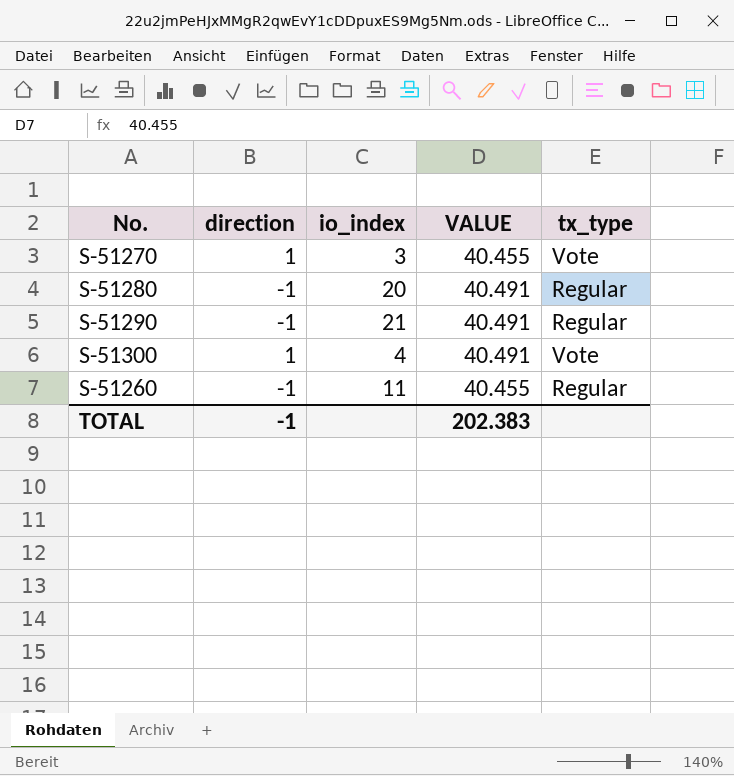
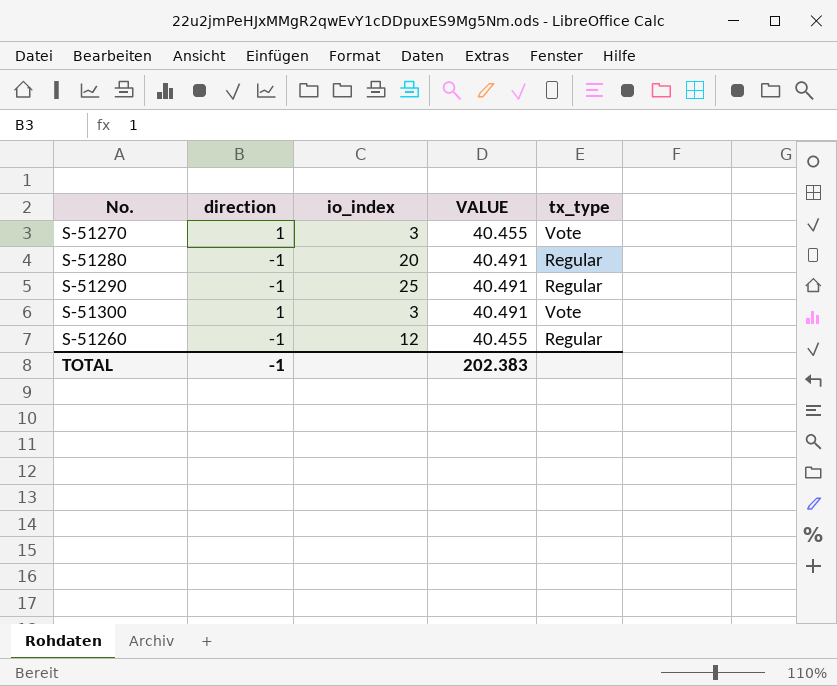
S-51290 | io_index: 21 -> 25
S-51300 | io_index: 4 -> 3
S-51260 | io_index: 11 -> 12

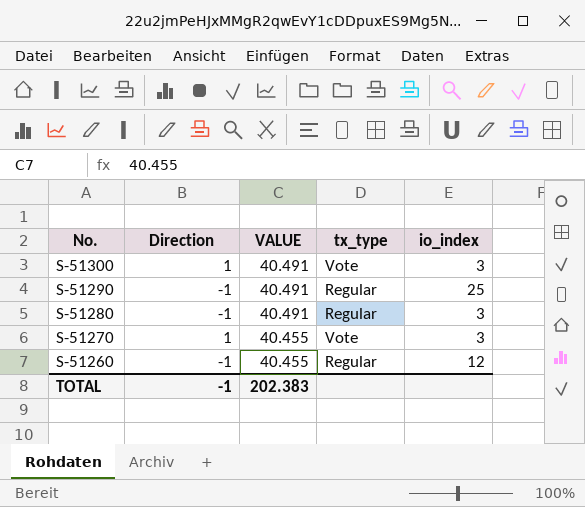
row order: none -> No. descending
column name: direction -> Direction
column io_index | position: 3 -> 5
S-51280 | io_index: 20 -> 3

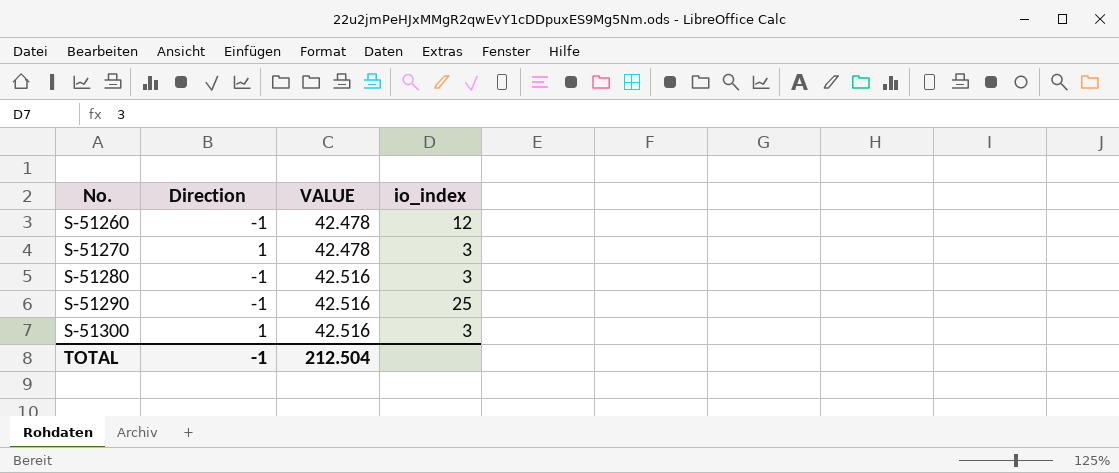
row order: No. descending -> No. ascending
column tx_type | position: 4 -> none
S-51260 | VALUE: 40.455 -> 42.478
S-51270 | VALUE: 40.455 -> 42.478
S-51280 | VALUE: 40.491 -> 42.516
S-51290 | VALUE: 40.491 -> 42.516
S-51300 | VALUE: 40.491 -> 42.516
TOTAL | VALUE: 202.383 -> 212.504

